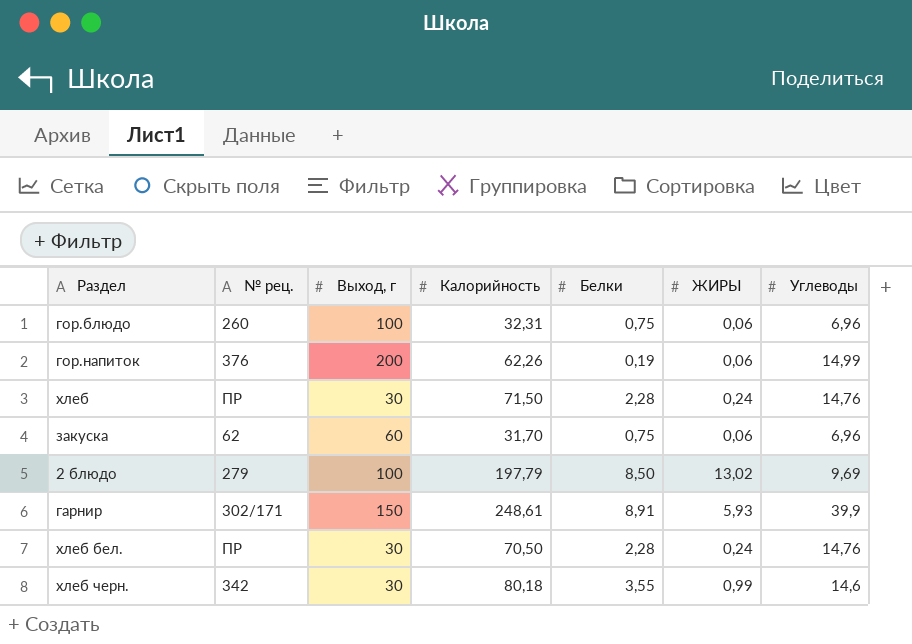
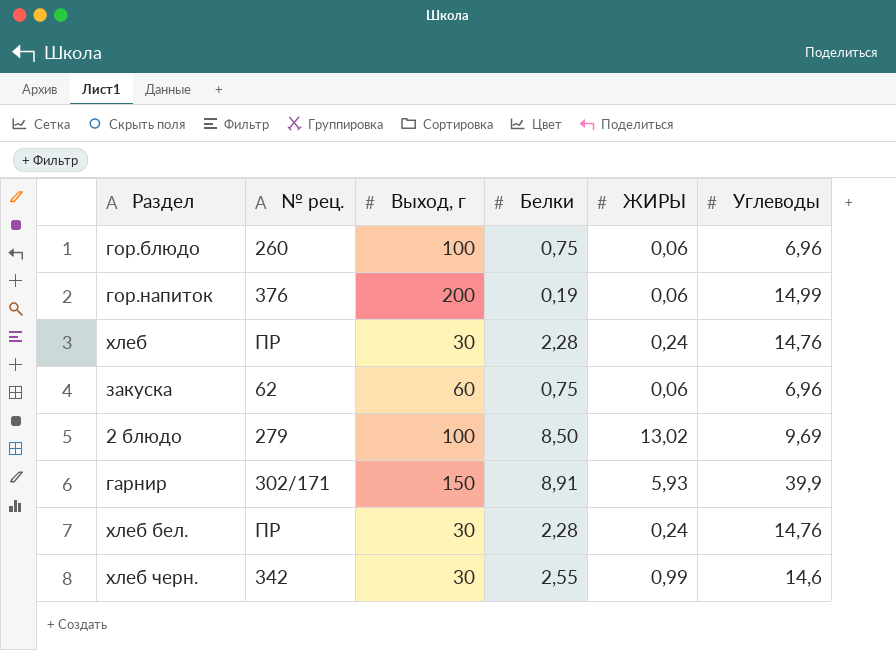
column Калорийность | position: 4 -> none
хлеб черн. | Белки: 3,55 -> 2,55

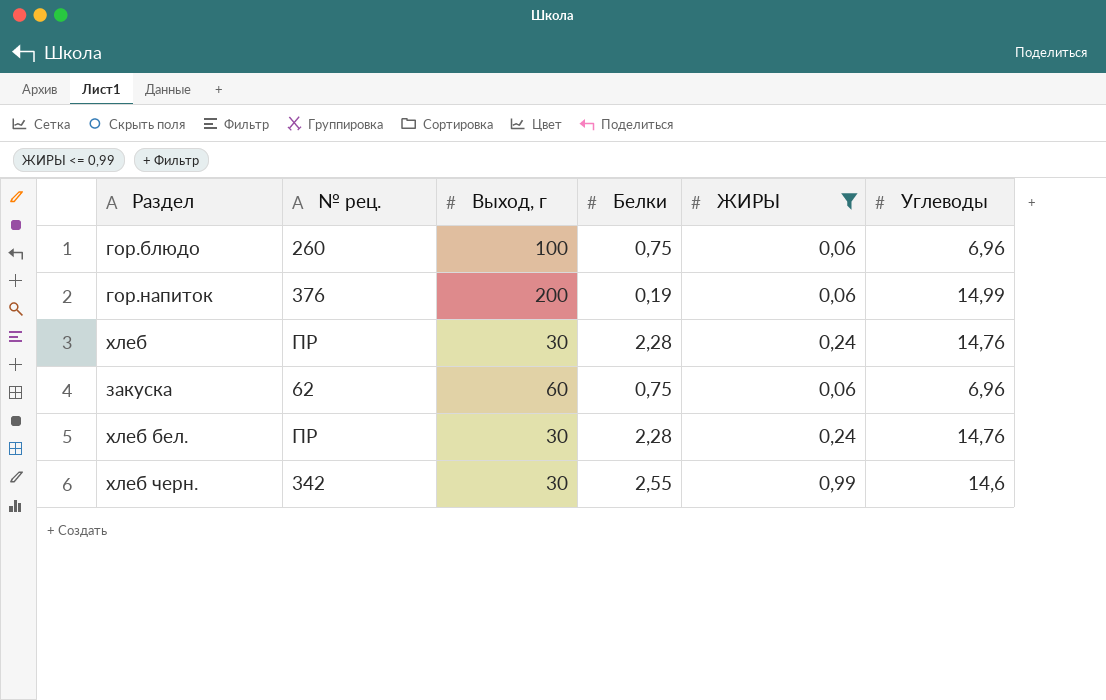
filter: none -> ЖИРЫ <= 0,99

